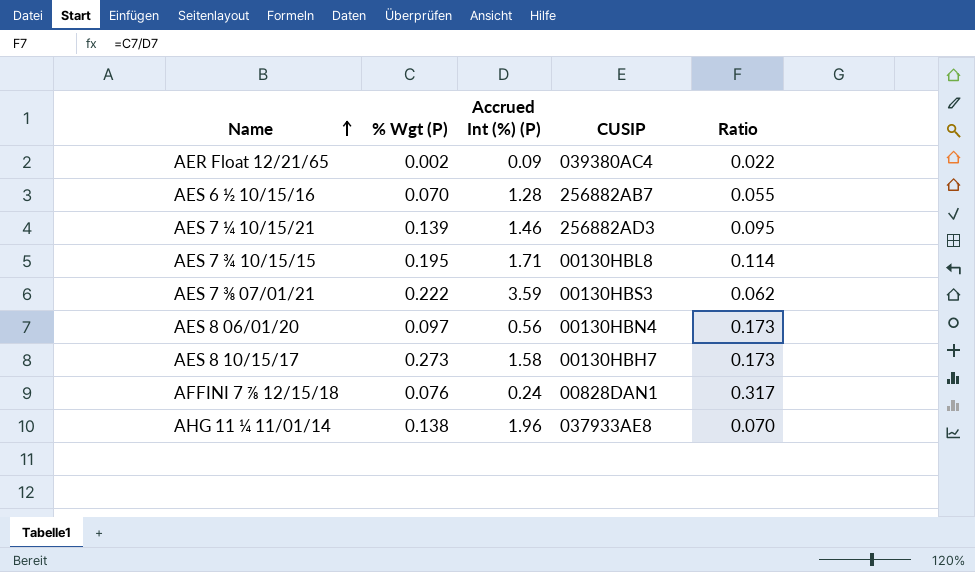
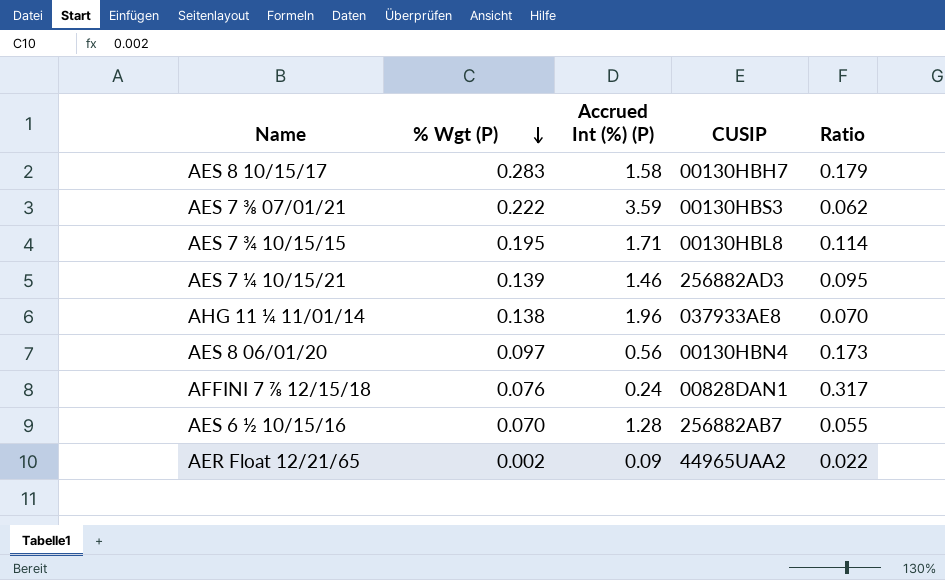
row order: Name ascending -> % Wgt (P) descending
AES 8 10/15/17 | % Wgt (P): 0.273 -> 0.283
AES 8 10/15/17 | Ratio: 0.173 -> 0.179
AER Float 12/21/65 | CUSIP: 039380AC4 -> 44965UAA2

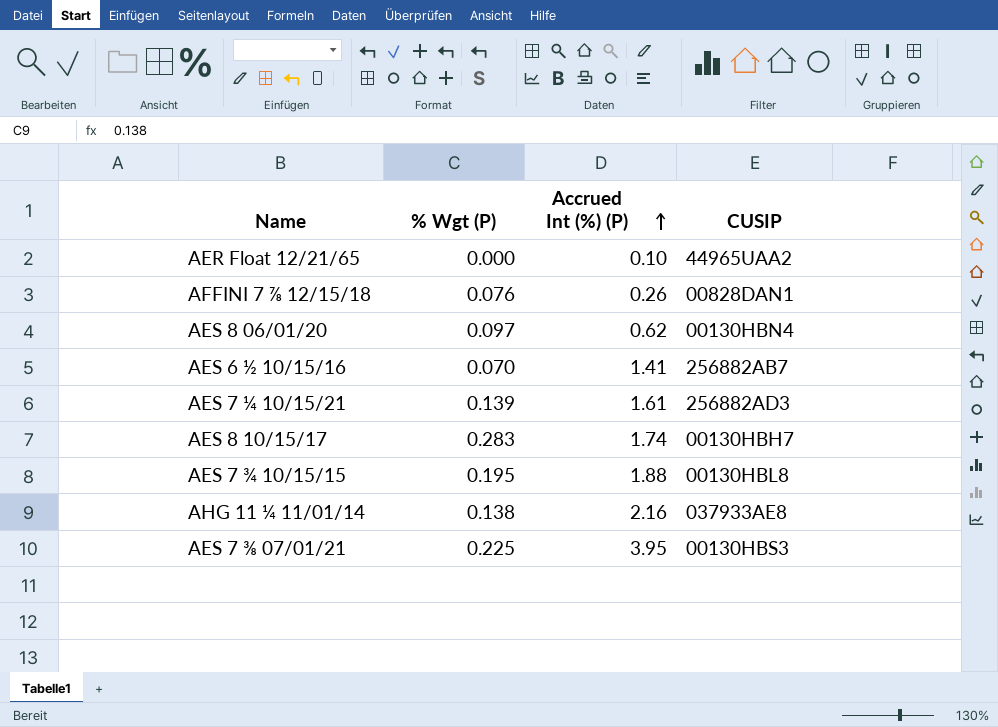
row order: % Wgt (P) descending -> Accrued Int (%) (P) ascending
column Ratio | formula: [% Wgt (P)] / [Accrued Int (%) (P)] -> none
AER Float 12/21/65 | % Wgt (P): 0.002 -> 0.000
AER Float 12/21/65 | Accrued Int (%) (P): 0.09 -> 0.10
AFFINI 7 ⅞ 12/15/18 | Accrued Int (%) (P): 0.24 -> 0.26
AES 8 06/01/20 | Accrued Int (%) (P): 0.56 -> 0.62
AES 6 ½ 10/15/16 | Accrued Int (%) (P): 1.28 -> 1.41
AES 7 ¼ 10/15/21 | Accrued Int (%) (P): 1.46 -> 1.61
AES 8 10/15/17 | Accrued Int (%) (P): 1.58 -> 1.74
AES 7 ¾ 10/15/15 | Accrued Int (%) (P): 1.71 -> 1.88
AHG 11 ¼ 11/01/14 | Accrued Int (%) (P): 1.96 -> 2.16
AES 7 ⅜ 07/01/21 | % Wgt (P): 0.222 -> 0.225
AES 7 ⅜ 07/01/21 | Accrued Int (%) (P): 3.59 -> 3.95

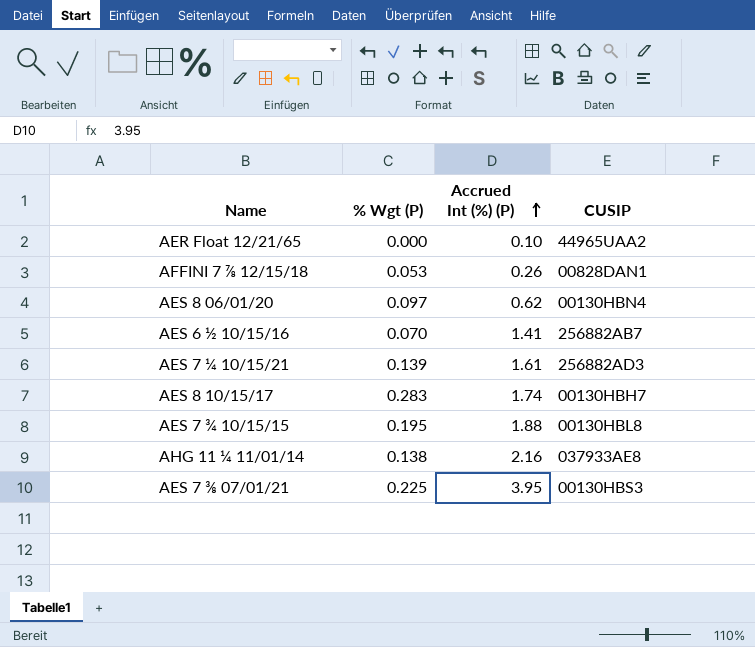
AFFINI 7 ⅞ 12/15/18 | % Wgt (P): 0.076 -> 0.053

